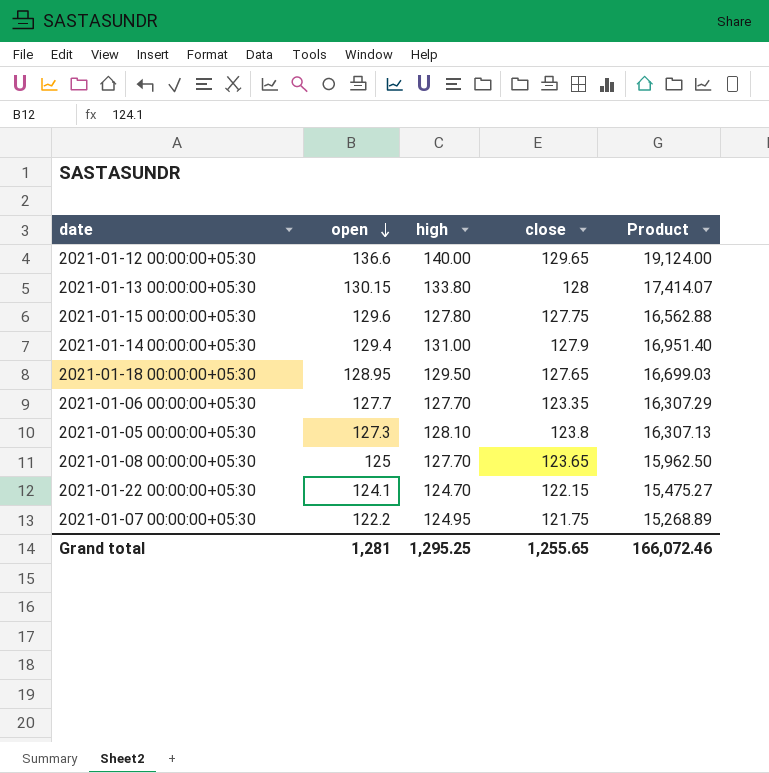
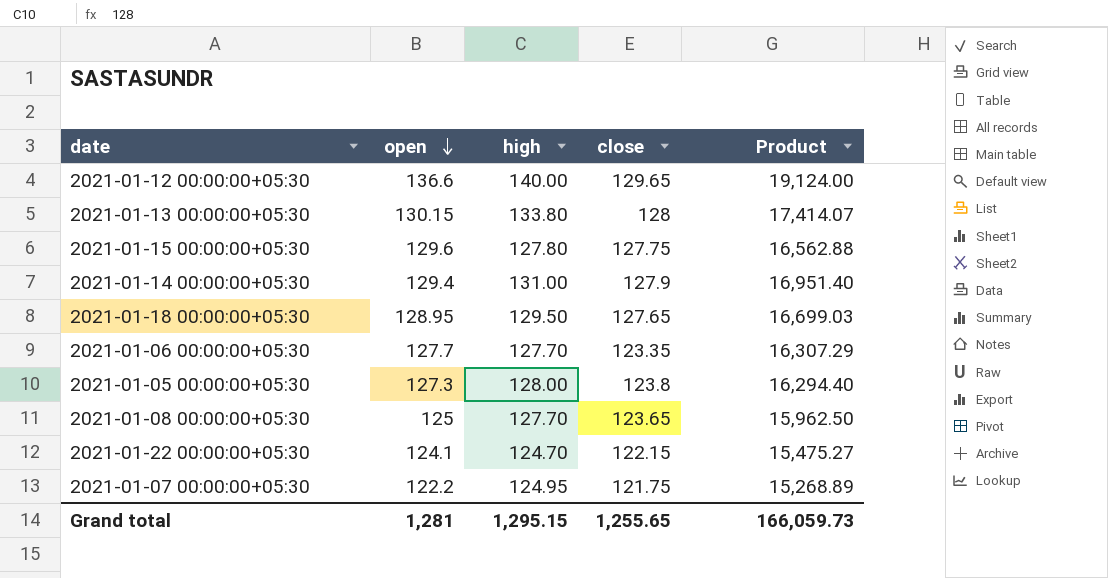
2021-01-05 00:00:00+05:30 | high: 128.10 -> 128.00
2021-01-05 00:00:00+05:30 | Product: 16,307.13 -> 16,294.40
Grand total | high: 1,295.25 -> 1,295.15
Grand total | Product: 166,072.46 -> 166,059.73

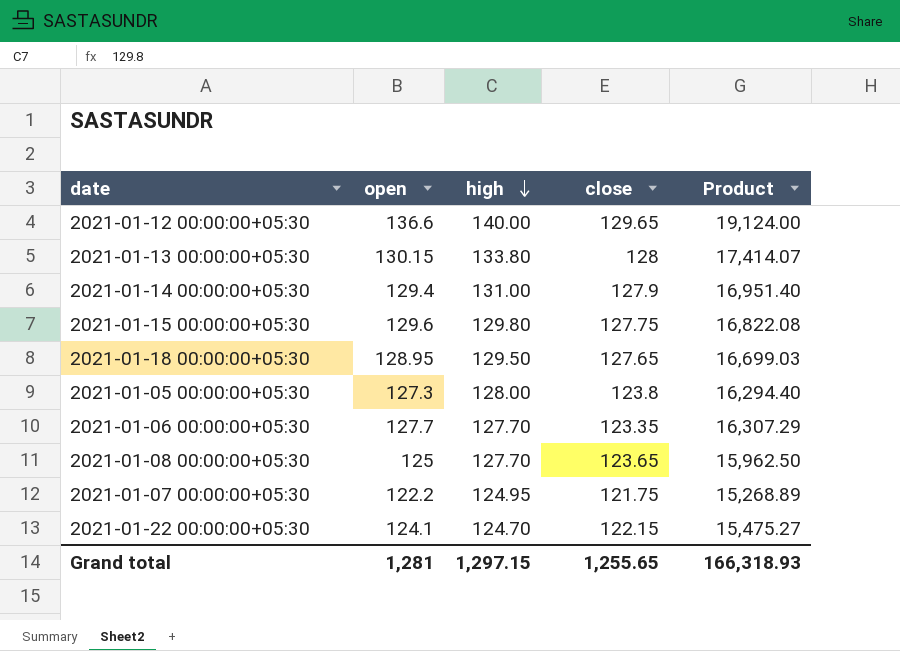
row order: open descending -> high descending
2021-01-15 00:00:00+05:30 | high: 127.80 -> 129.80
2021-01-15 00:00:00+05:30 | Product: 16,562.88 -> 16,822.08
Grand total | high: 1,295.15 -> 1,297.15
Grand total | Product: 166,059.73 -> 166,318.93

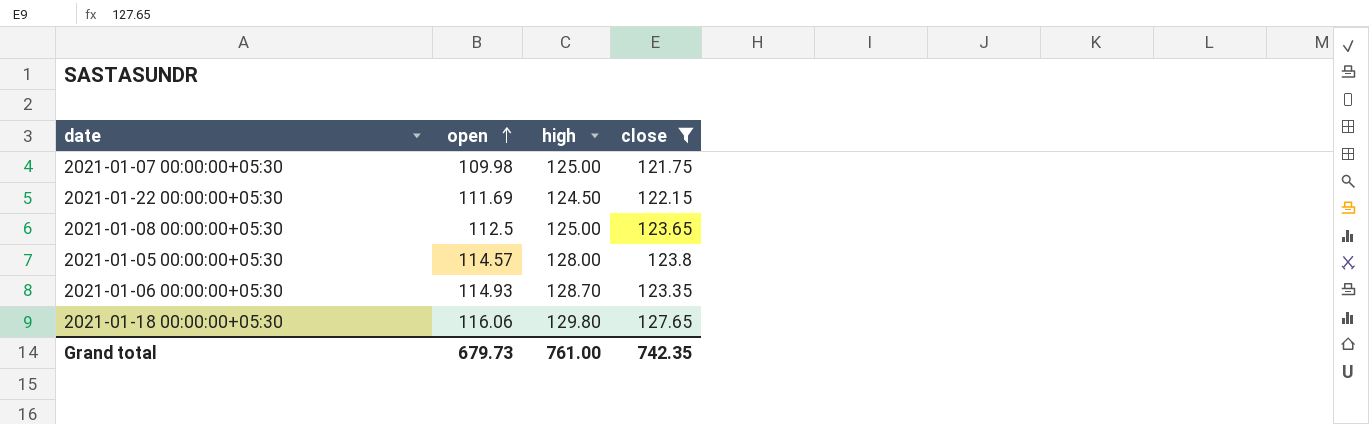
filter: none -> close <= 127.65
row order: high descending -> open ascending
column Product | formula: [open] * [high] -> none
2021-01-07 00:00:00+05:30 | open: 122.2 -> 109.98
2021-01-07 00:00:00+05:30 | high: 124.95 -> 125.00
2021-01-22 00:00:00+05:30 | open: 124.1 -> 111.69
2021-01-22 00:00:00+05:30 | high: 124.70 -> 124.50
2021-01-08 00:00:00+05:30 | open: 125 -> 112.5
2021-01-08 00:00:00+05:30 | high: 127.70 -> 125.00
2021-01-05 00:00:00+05:30 | open: 127.3 -> 114.57
2021-01-06 00:00:00+05:30 | open: 127.7 -> 114.93
2021-01-06 00:00:00+05:30 | high: 127.70 -> 128.70
2021-01-18 00:00:00+05:30 | open: 128.95 -> 116.06
2021-01-18 00:00:00+05:30 | high: 129.50 -> 129.80
Grand total | open: 1,281 -> 679.73
Grand total | high: 1,297.15 -> 761.00
Grand total | close: 1,255.65 -> 742.35

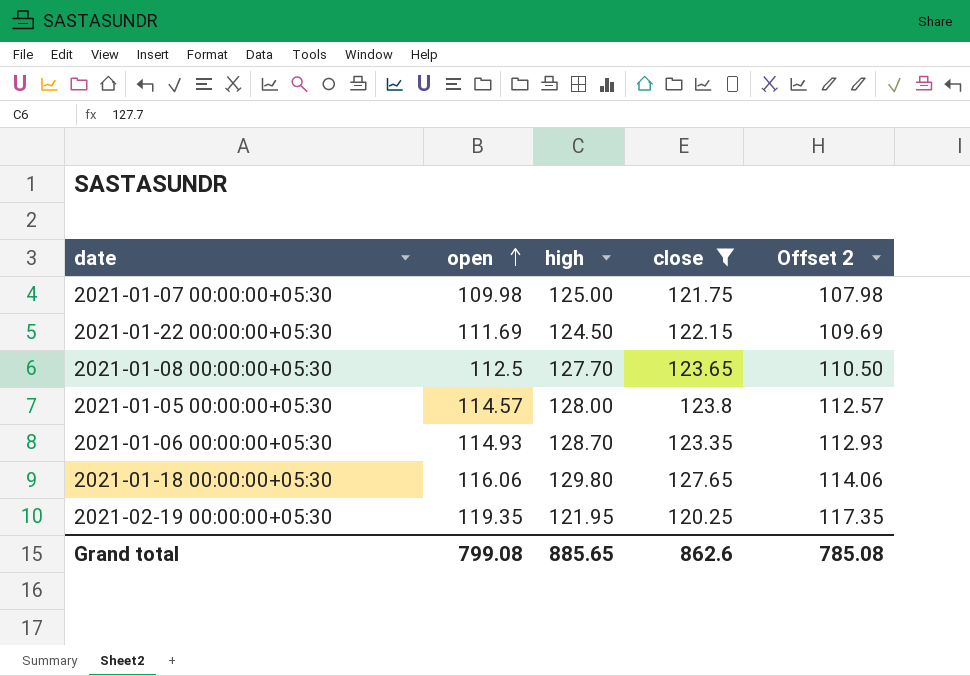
column Offset 2 | formula: none -> [open] - 2
2021-01-08 00:00:00+05:30 | high: 125.00 -> 127.70
row 2021-02-19 00:00:00+05:30: none -> 119.35 | 121.95 | 120.25 | 117.35
Grand total | open: 679.73 -> 799.08
Grand total | high: 761.00 -> 885.65
Grand total | close: 742.35 -> 862.6

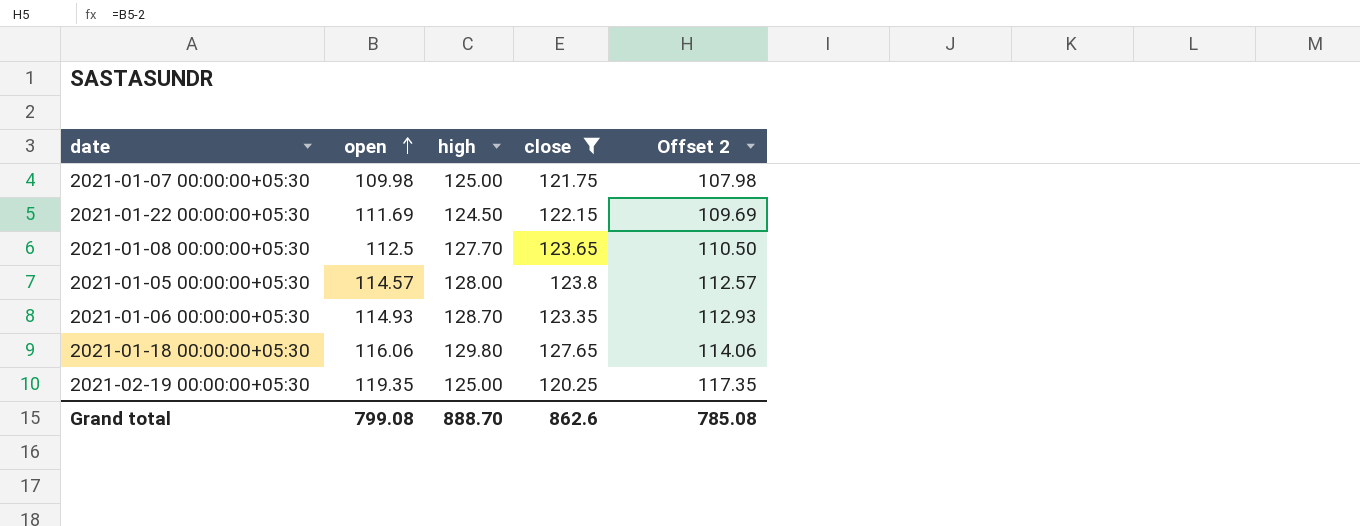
2021-02-19 00:00:00+05:30 | high: 121.95 -> 125.00
Grand total | high: 885.65 -> 888.70

